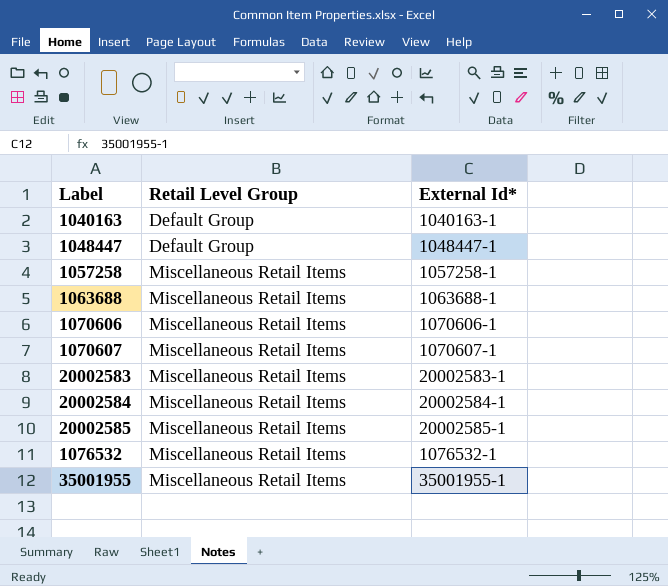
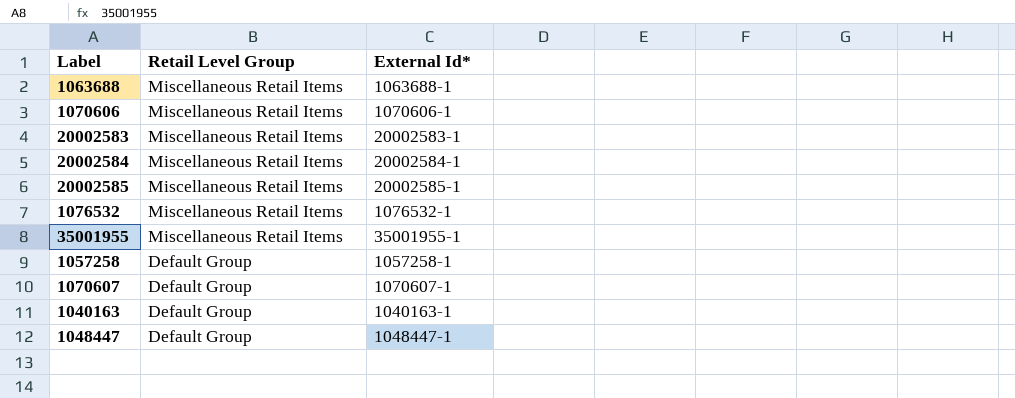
row order: Retail Level Group ascending -> Retail Level Group descending
1057258 | Retail Level Group: Miscellaneous Retail Items -> Default Group
1070607 | Retail Level Group: Miscellaneous Retail Items -> Default Group

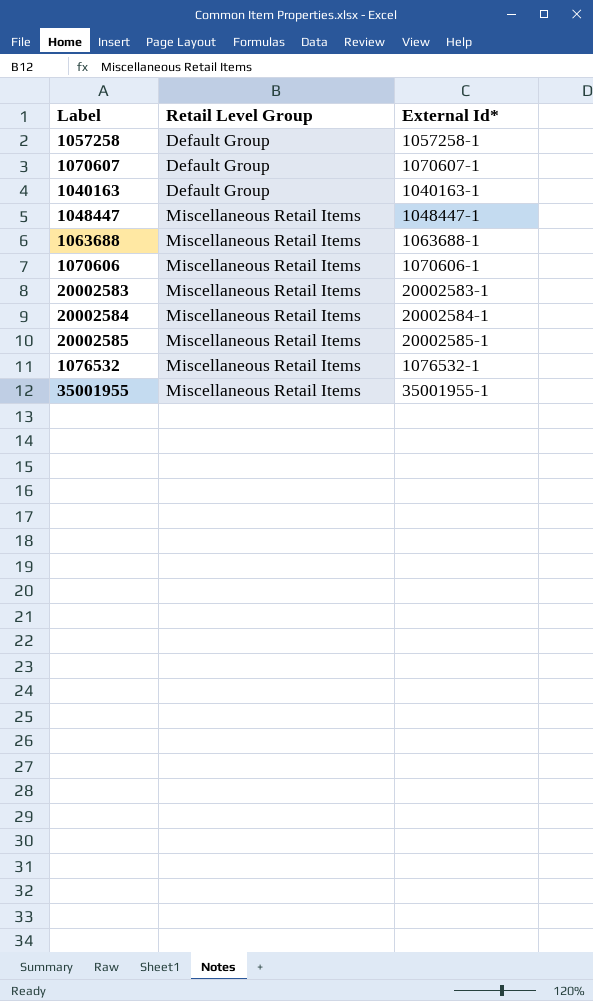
row order: Retail Level Group descending -> Retail Level Group ascending
1048447 | Retail Level Group: Default Group -> Miscellaneous Retail Items

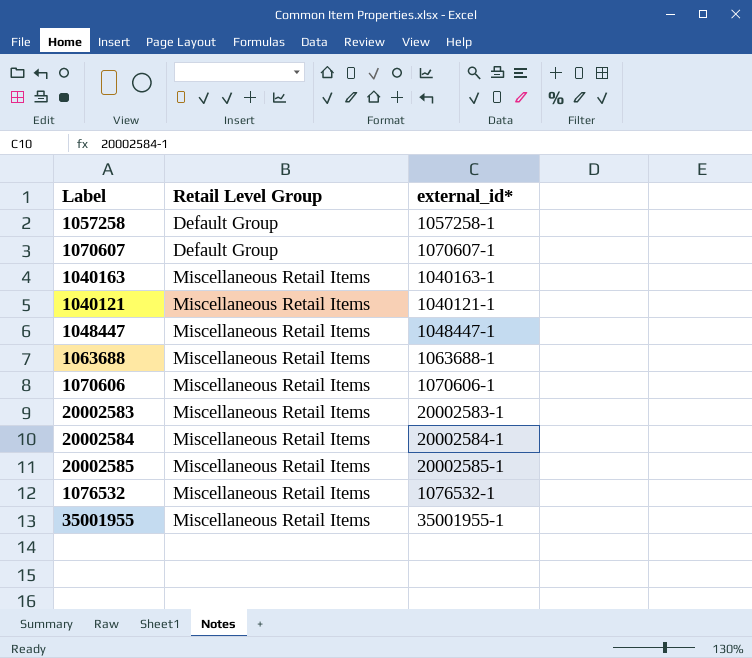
column name: External Id* -> external_id*
1040163 | Retail Level Group: Default Group -> Miscellaneous Retail Items
row 1040121: none -> Miscellaneous Retail Items | 1040121-1

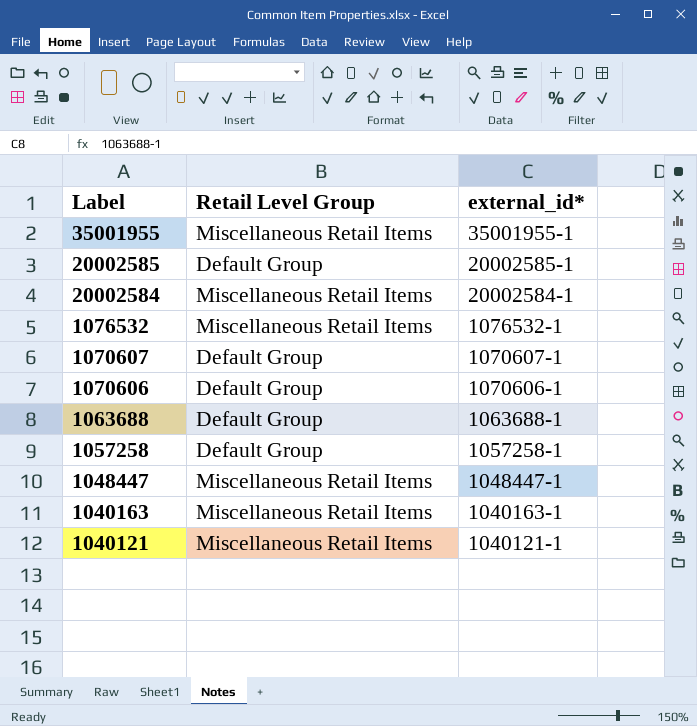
row order: Retail Level Group ascending -> Label descending
row 20002583: Miscellaneous Retail Items | 20002583-1 -> none
20002585 | Retail Level Group: Miscellaneous Retail Items -> Default Group
1070606 | Retail Level Group: Miscellaneous Retail Items -> Default Group
1063688 | Retail Level Group: Miscellaneous Retail Items -> Default Group

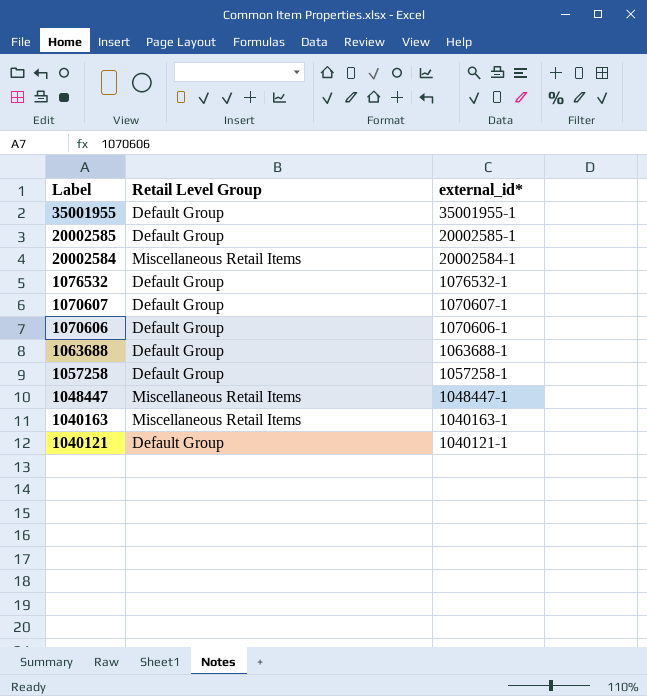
35001955 | Retail Level Group: Miscellaneous Retail Items -> Default Group
1076532 | Retail Level Group: Miscellaneous Retail Items -> Default Group
1040121 | Retail Level Group: Miscellaneous Retail Items -> Default Group

